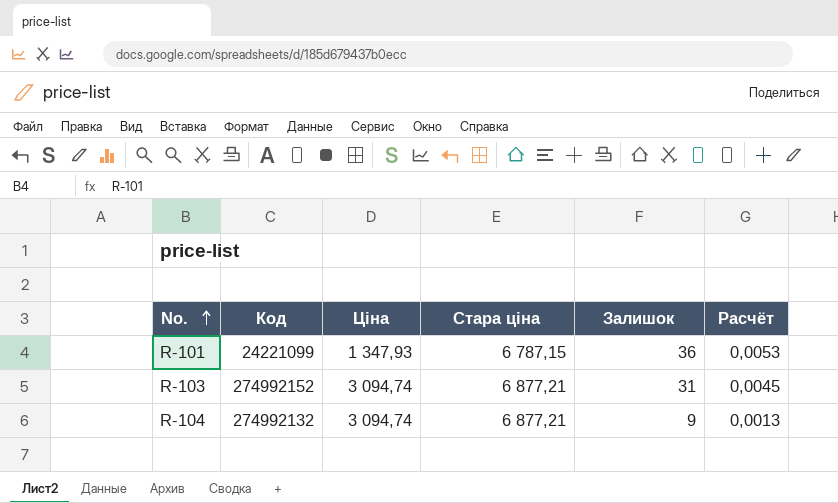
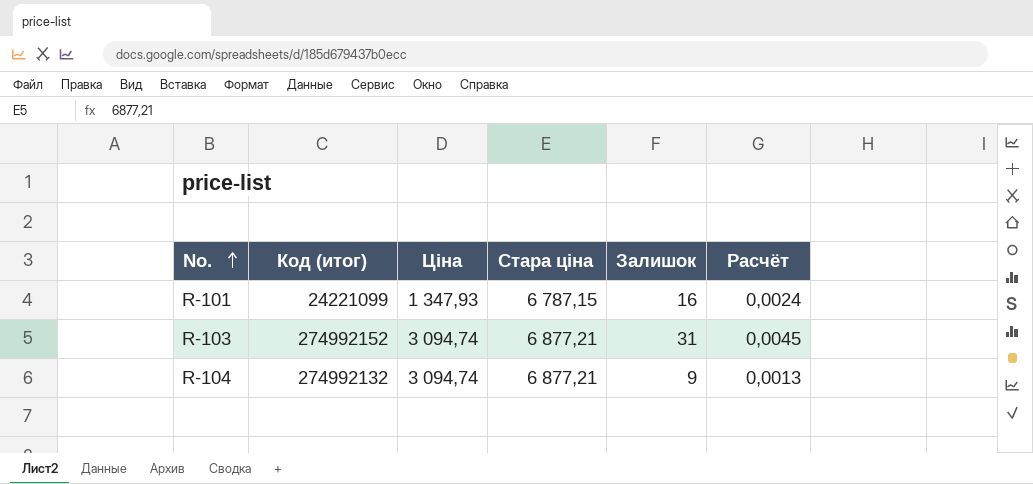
column name: Код -> Код (итог)
R-101 | Залишок: 36 -> 16
R-101 | Расчёт: 0,0053 -> 0,0024

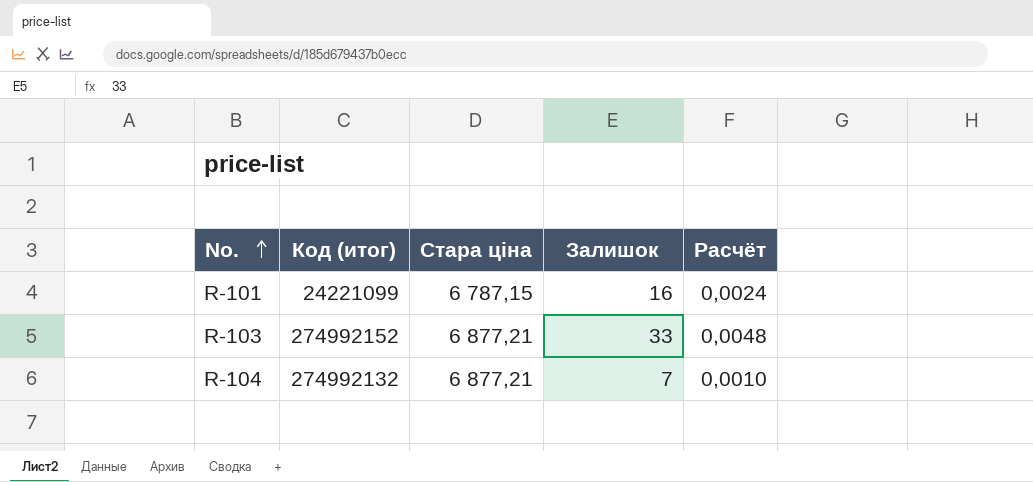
column Ціна | position: 3 -> none
R-103 | Залишок: 31 -> 33
R-103 | Расчёт: 0,0045 -> 0,0048
R-104 | Залишок: 9 -> 7
R-104 | Расчёт: 0,0013 -> 0,0010

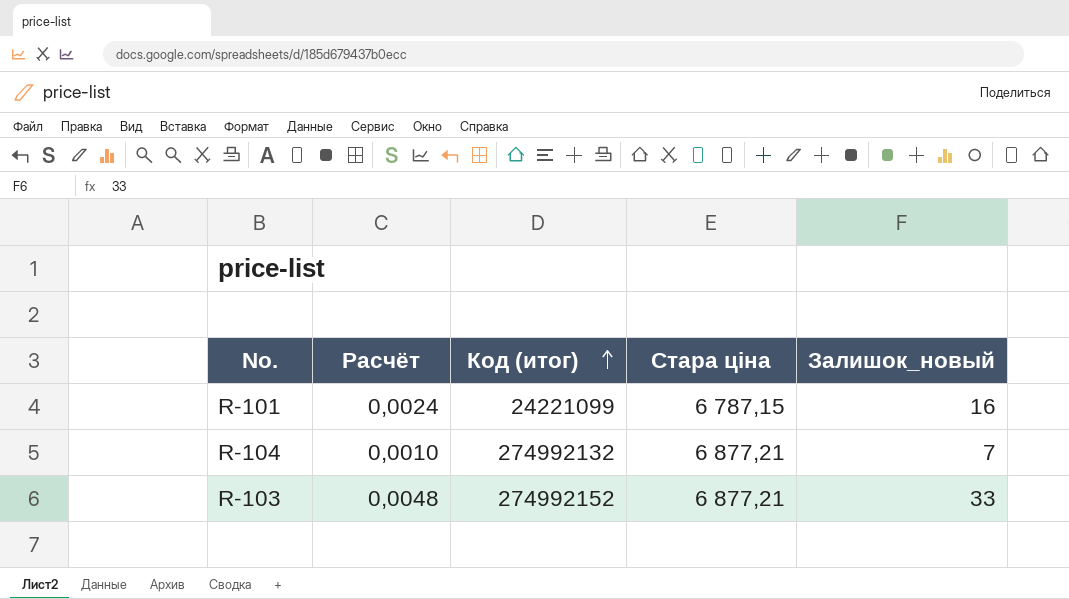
row order: No. ascending -> Код (итог) ascending
column Расчёт | position: 5 -> 2
column name: Залишок -> Залишок_новый

